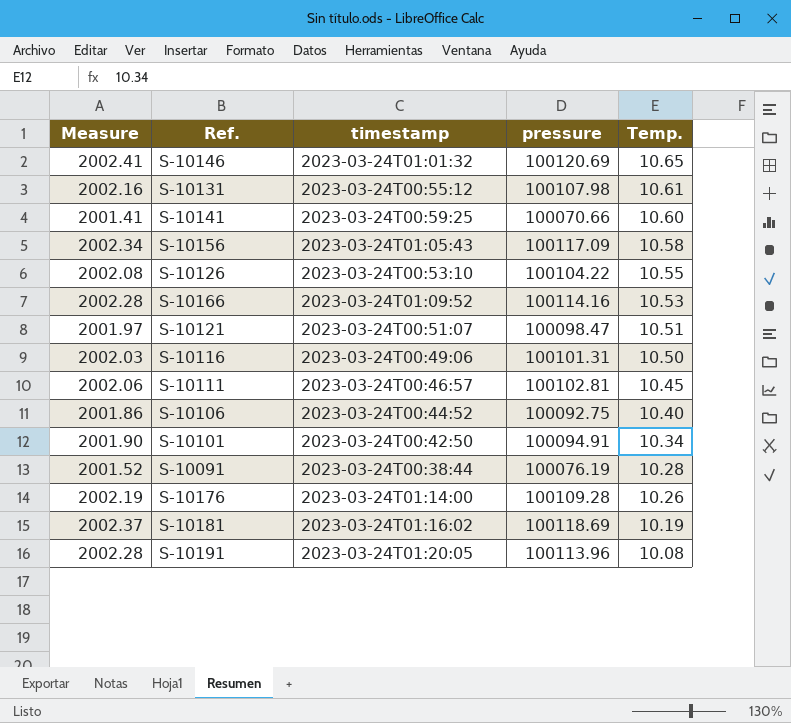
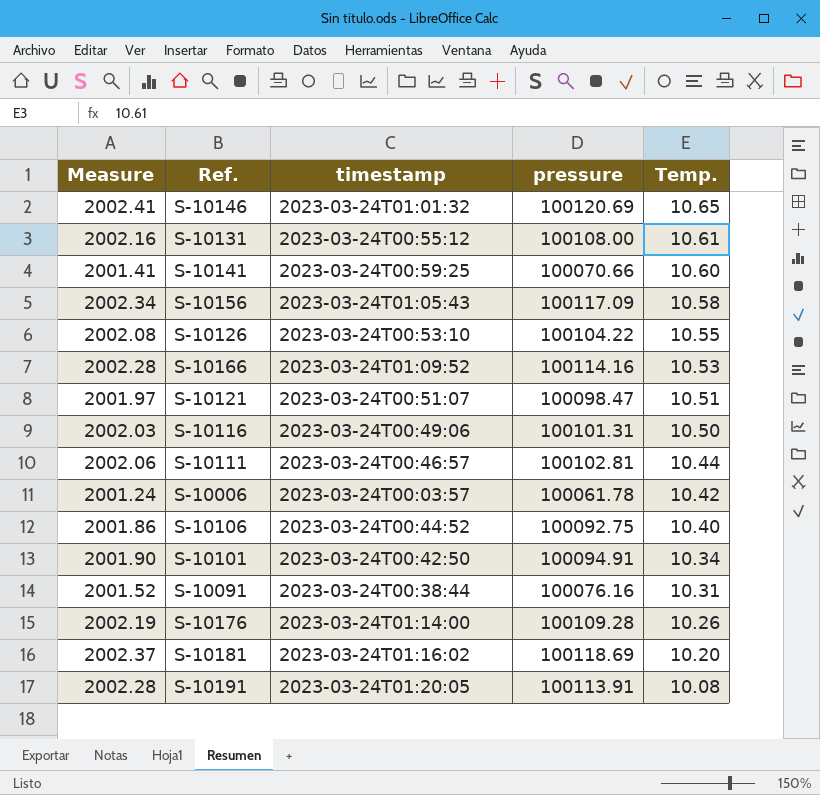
S-10131 | pressure: 100107.98 -> 100108.00
S-10111 | Temp.: 10.45 -> 10.44
row S-10006: none -> 2001.24 | 2023-03-24T00:03:57 | 100061.78 | 10.42
S-10091 | pressure: 100076.19 -> 100076.16
S-10091 | Temp.: 10.28 -> 10.31
S-10181 | Temp.: 10.19 -> 10.20
S-10191 | pressure: 100113.96 -> 100113.91

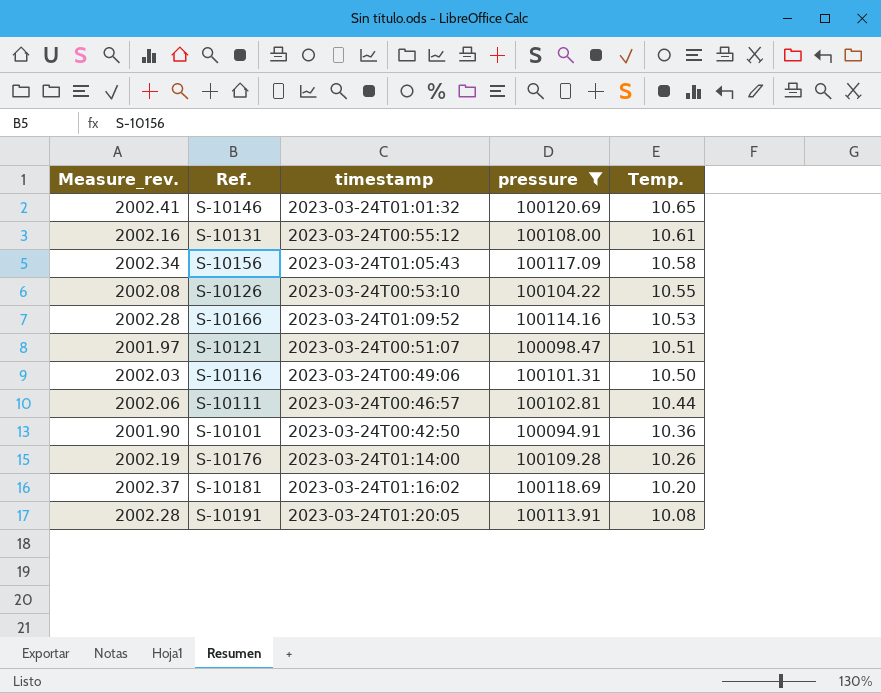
filter: none -> pressure >= 100094.91
column name: Measure -> Measure_rev.
S-10101 | Temp.: 10.34 -> 10.36

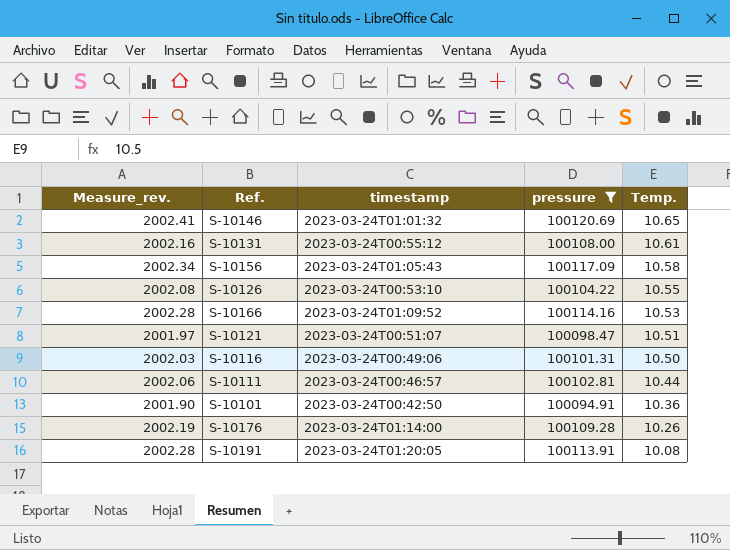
row S-10181: 2002.37 | 2023-03-24T01:16:02 | 100118.69 | 10.20 -> none

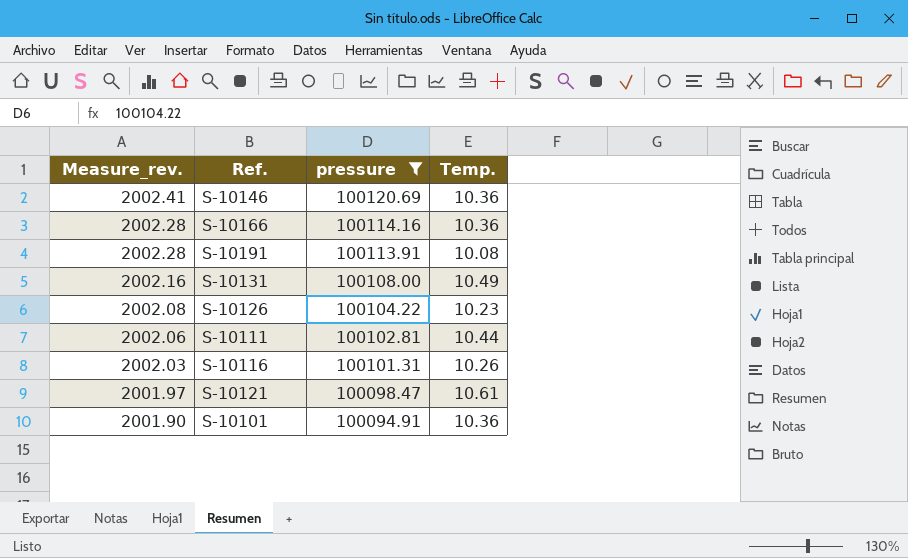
row order: Temp. descending -> Measure_rev. descending
column timestamp | position: 3 -> none
row S-10156: 2002.34 | 2023-03-24T01:05:43 | 100117.09 | 10.58 -> none
row S-10176: 2002.19 | 2023-03-24T01:14:00 | 100109.28 | 10.26 -> none
S-10146 | Temp.: 10.65 -> 10.36
S-10166 | Temp.: 10.53 -> 10.36
S-10131 | Temp.: 10.61 -> 10.49
S-10126 | Temp.: 10.55 -> 10.23
S-10116 | Temp.: 10.50 -> 10.26
S-10121 | Temp.: 10.51 -> 10.61

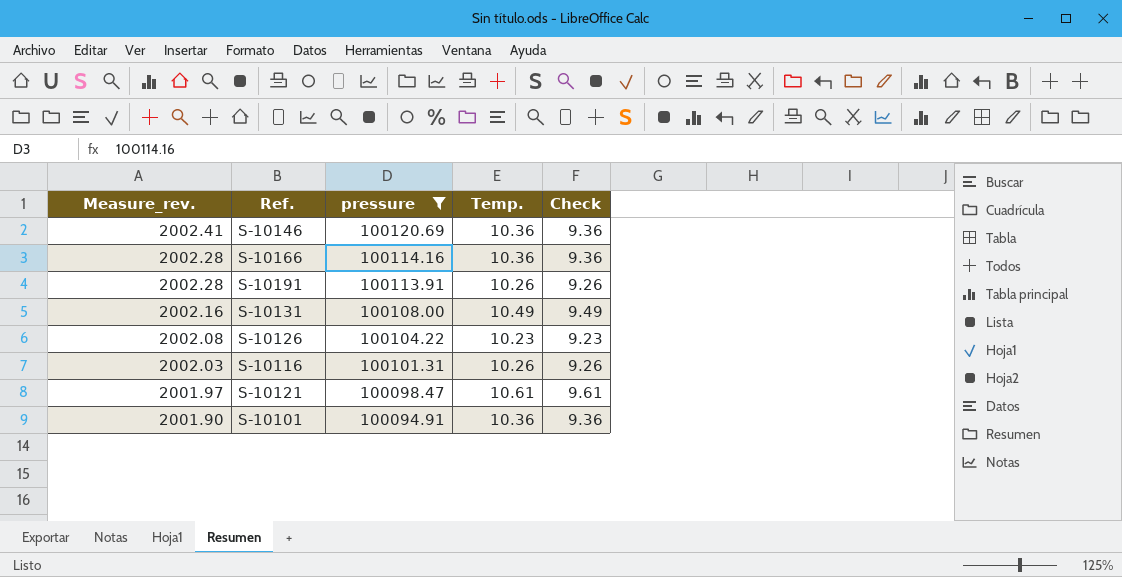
column Check | formula: none -> [Temp.] - 1
row S-10111: 2002.06 | 100102.81 | 10.44 -> none
S-10191 | Temp.: 10.08 -> 10.26

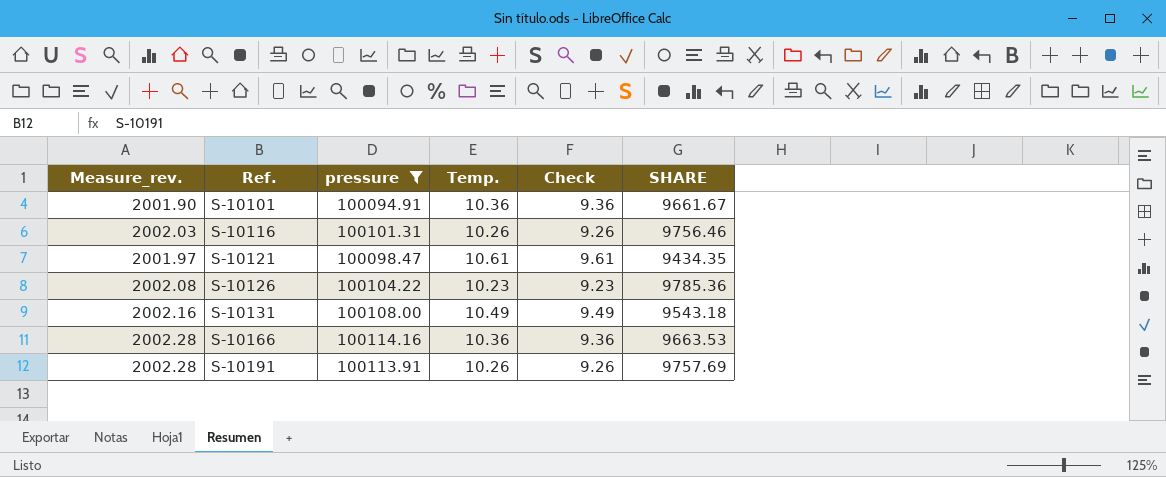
row order: Measure_rev. descending -> Ref. ascending
column SHARE | formula: none -> [pressure] / [Temp.]
row S-10146: 2002.41 | 100120.69 | 10.36 | 9.36 -> none

